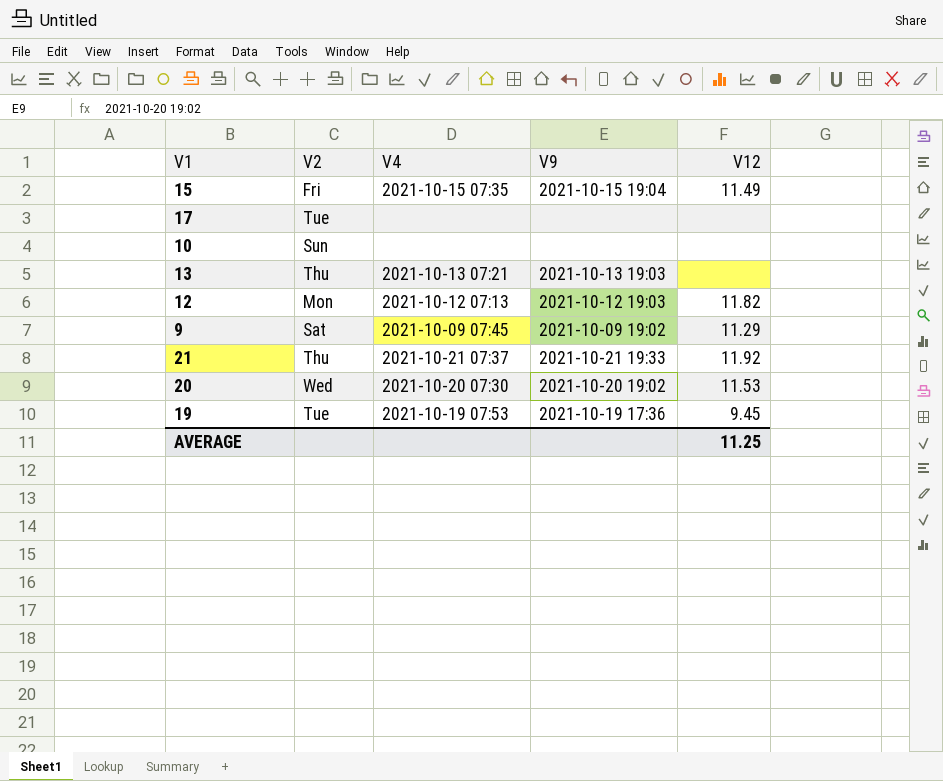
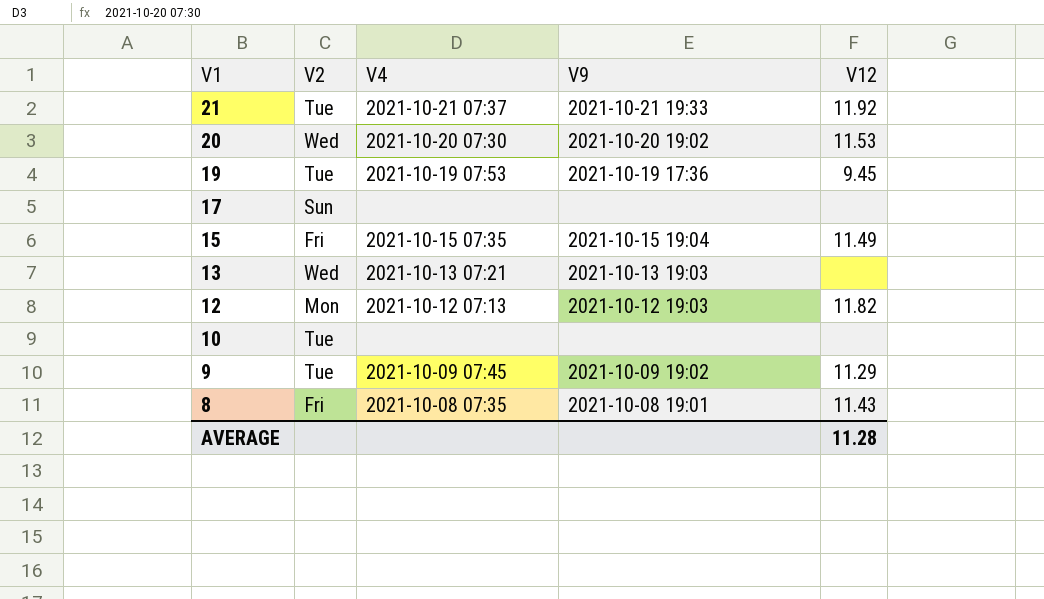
row order: none -> V1 descending
21 | V2: Thu -> Tue
17 | V2: Tue -> Sun
13 | V2: Thu -> Wed
10 | V2: Sun -> Tue
9 | V2: Sat -> Tue
row 8: none -> Fri | 2021-10-08 07:35 | 2021-10-08 19:01 | 11.43
AVERAGE | V12: 11.25 -> 11.28

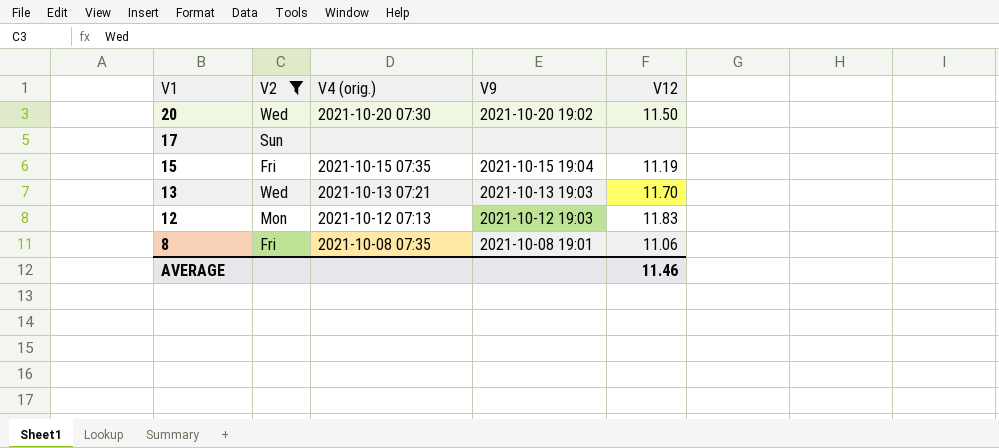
filter: none -> V2 != Tue
column name: V4 -> V4 (orig.)
20 | V12: 11.53 -> 11.50
15 | V12: 11.49 -> 11.19
13 | V12: none -> 11.70
12 | V12: 11.82 -> 11.83
8 | V12: 11.43 -> 11.06
AVERAGE | V12: 11.28 -> 11.46

